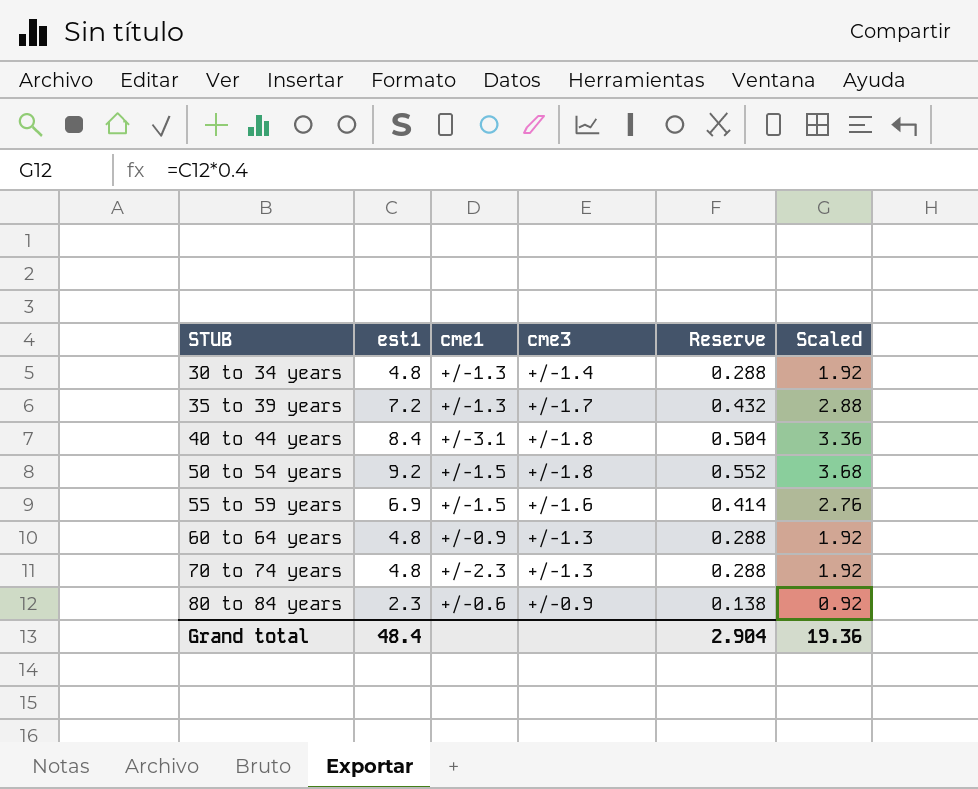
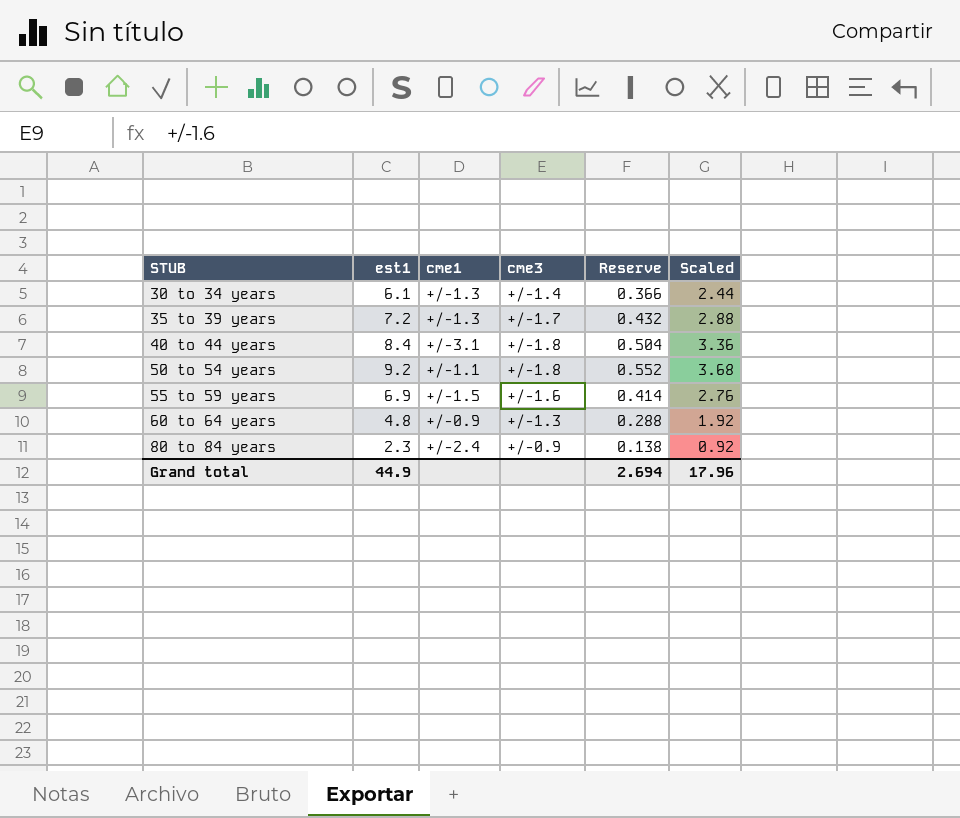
row 70 to 74 years: 4.8 | +/-2.3 | +/-1.3 | 0.288 | 1.92 -> none
30 to 34 years | est1: 4.8 -> 6.1
30 to 34 years | Reserve: 0.288 -> 0.366
30 to 34 years | Scaled: 1.92 -> 2.44
50 to 54 years | cme1: +/-1.5 -> +/-1.1
80 to 84 years | cme1: +/-0.6 -> +/-2.4
Grand total | est1: 48.4 -> 44.9
Grand total | Reserve: 2.904 -> 2.694
Grand total | Scaled: 19.36 -> 17.96

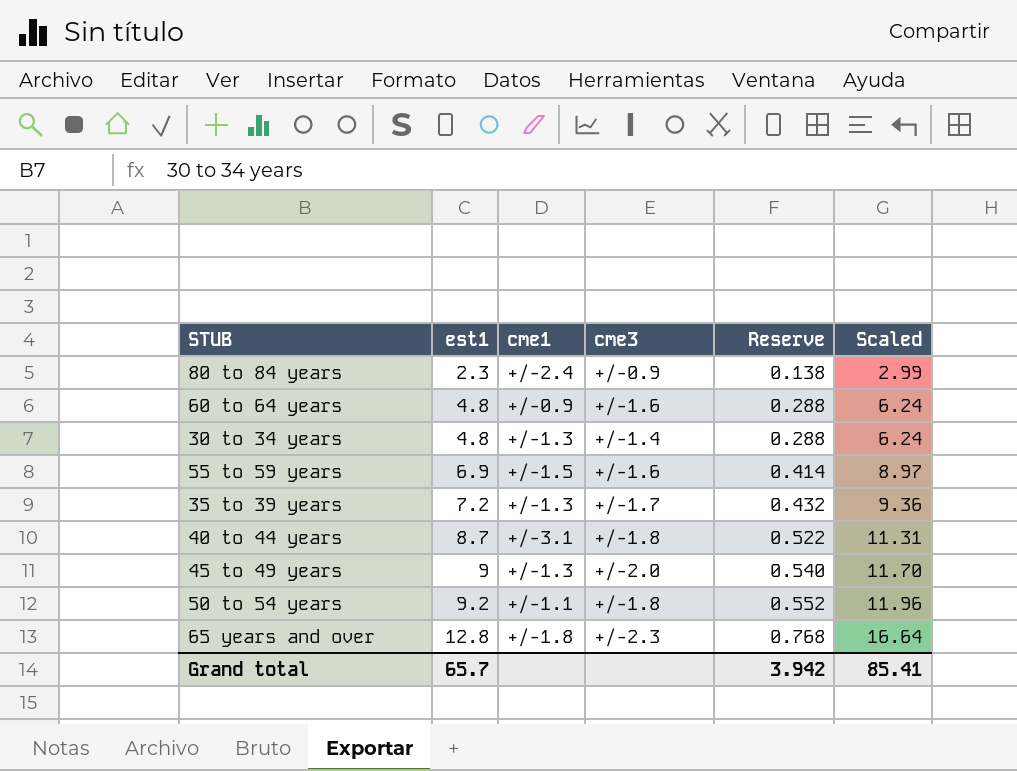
row order: STUB ascending -> est1 ascending
column Scaled | formula: [est1] * 0.4 -> [est1] * 1.3
60 to 64 years | cme3: +/-1.3 -> +/-1.6
30 to 34 years | est1: 6.1 -> 4.8
30 to 34 years | Reserve: 0.366 -> 0.288
40 to 44 years | est1: 8.4 -> 8.7
40 to 44 years | Reserve: 0.504 -> 0.522
row 45 to 49 years: none -> 9 | +/-1.3 | +/-2.0 | 0.540 | 11.70
row 65 years and over: none -> 12.8 | +/-1.8 | +/-2.3 | 0.768 | 16.64
Grand total | est1: 44.9 -> 65.7
Grand total | Reserve: 2.694 -> 3.942
Grand total | Scaled: 17.96 -> 85.41

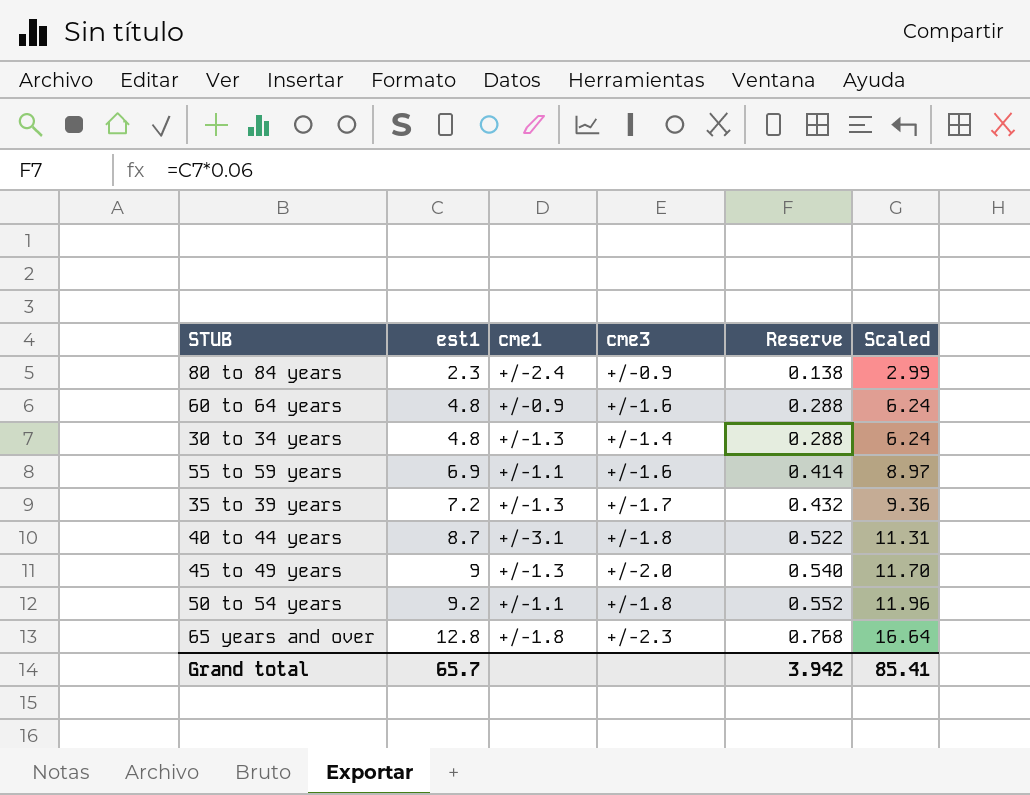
55 to 59 years | cme1: +/-1.5 -> +/-1.1

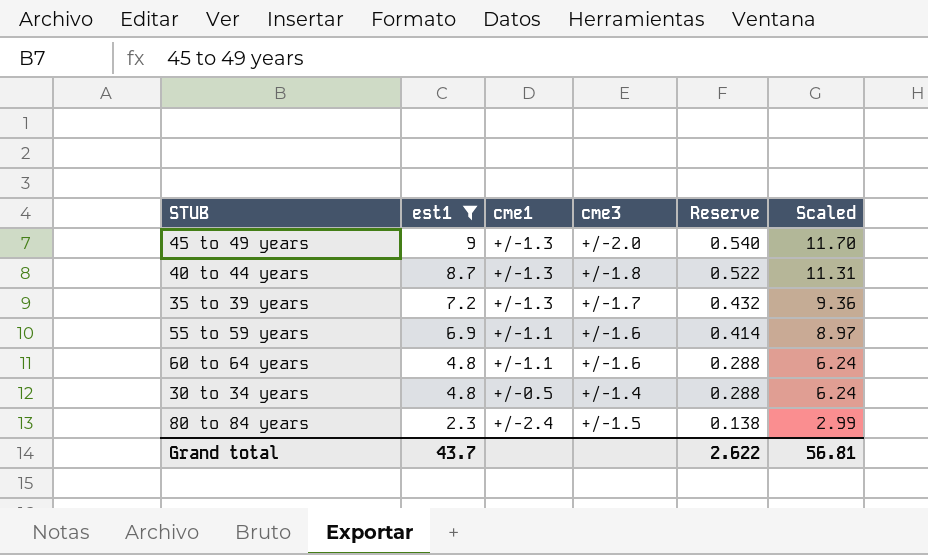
filter: none -> est1 <= 9
row order: est1 ascending -> est1 descending
40 to 44 years | cme1: +/-3.1 -> +/-1.3
60 to 64 years | cme1: +/-0.9 -> +/-1.1
30 to 34 years | cme1: +/-1.3 -> +/-0.5
80 to 84 years | cme3: +/-0.9 -> +/-1.5
Grand total | est1: 65.7 -> 43.7
Grand total | Reserve: 3.942 -> 2.622
Grand total | Scaled: 85.41 -> 56.81

